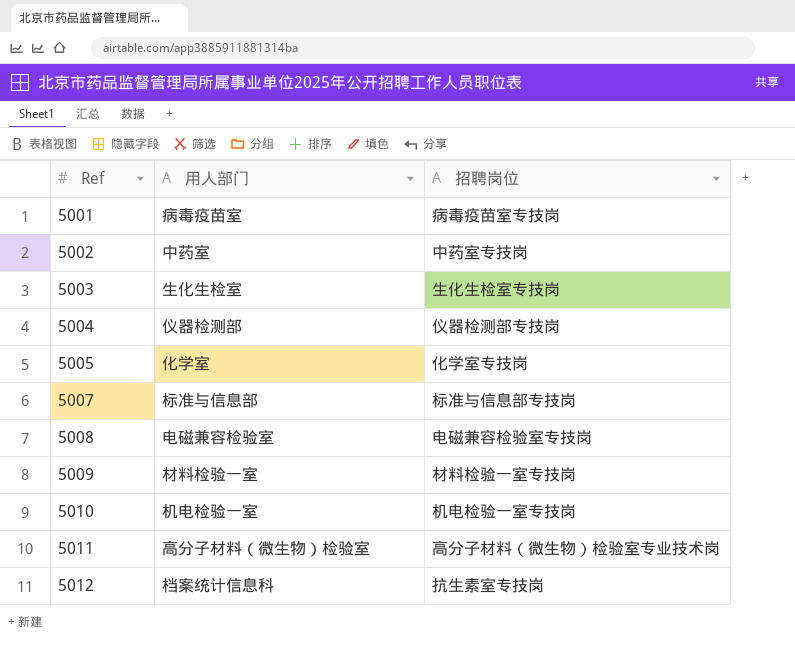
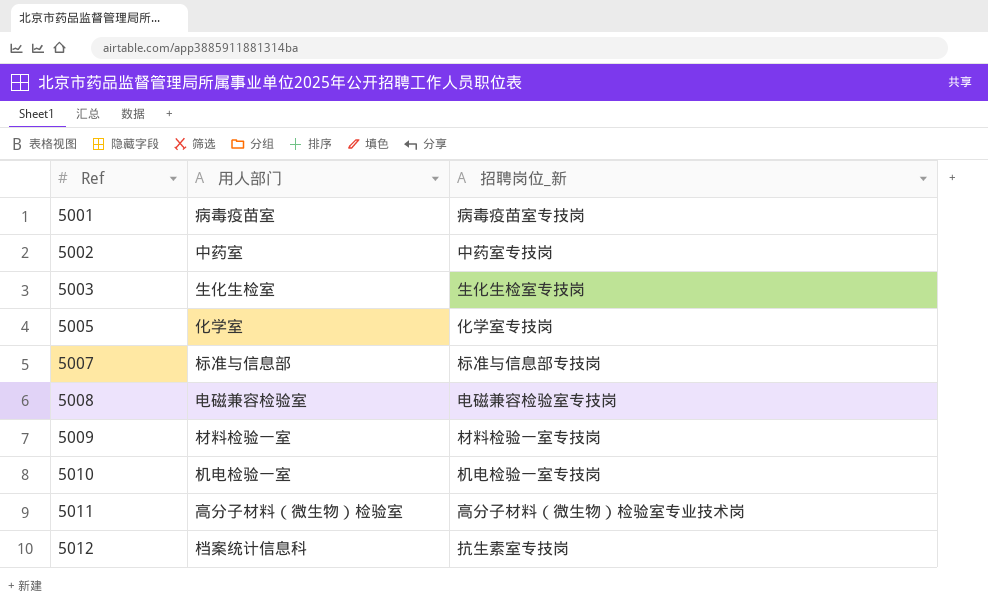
column name: 招聘岗位 -> 招聘岗位_新
row 5004: 仪器检测部 | 仪器检测部专技岗 -> none

